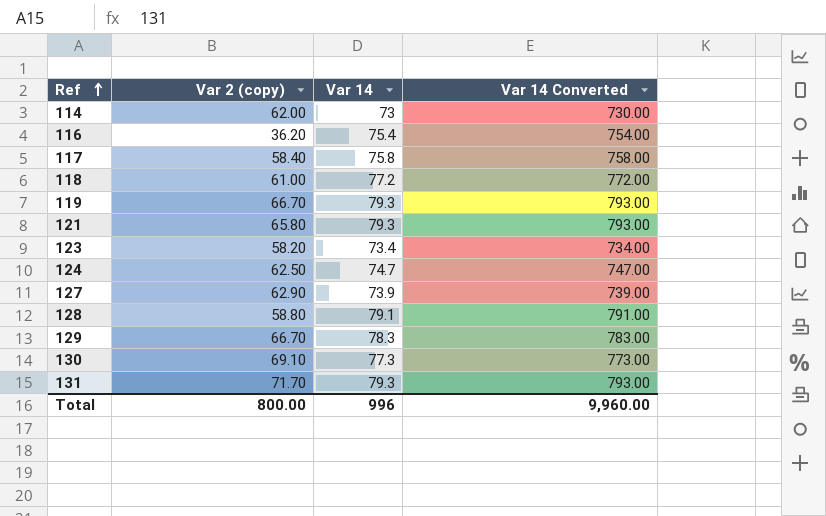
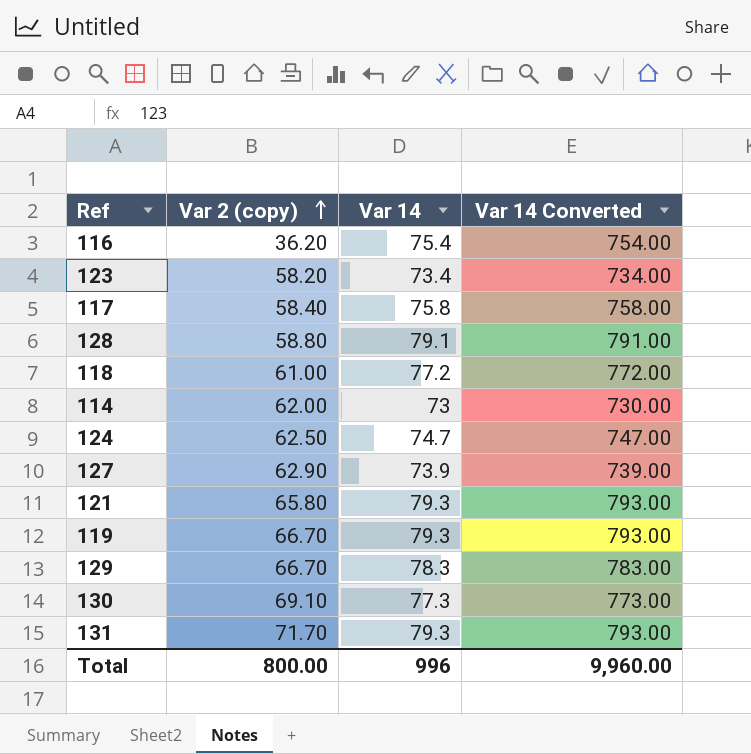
row order: Ref ascending -> Var 2 (copy) ascending

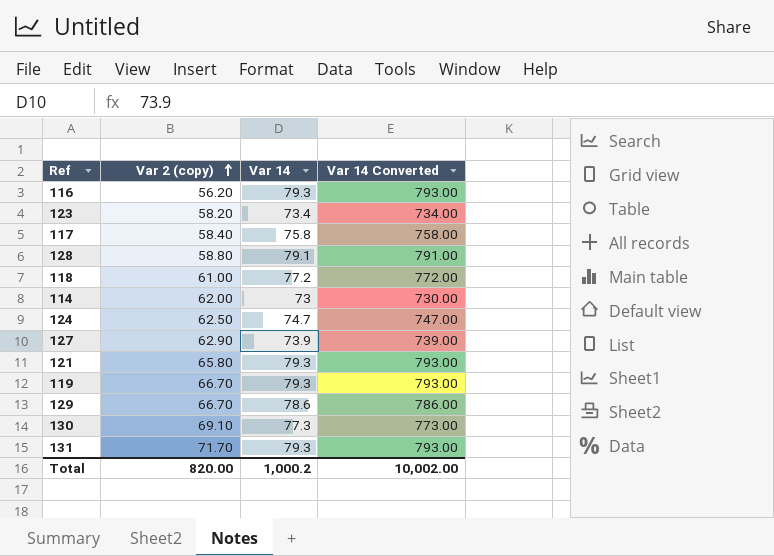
116 | Var 2 (copy): 36.20 -> 56.20
116 | Var 14: 75.4 -> 79.3
116 | Var 14 Converted: 754.00 -> 793.00
129 | Var 14: 78.3 -> 78.6
129 | Var 14 Converted: 783.00 -> 786.00
Total | Var 2 (copy): 800.00 -> 820.00
Total | Var 14: 996 -> 1,000.2
Total | Var 14 Converted: 9,960.00 -> 10,002.00

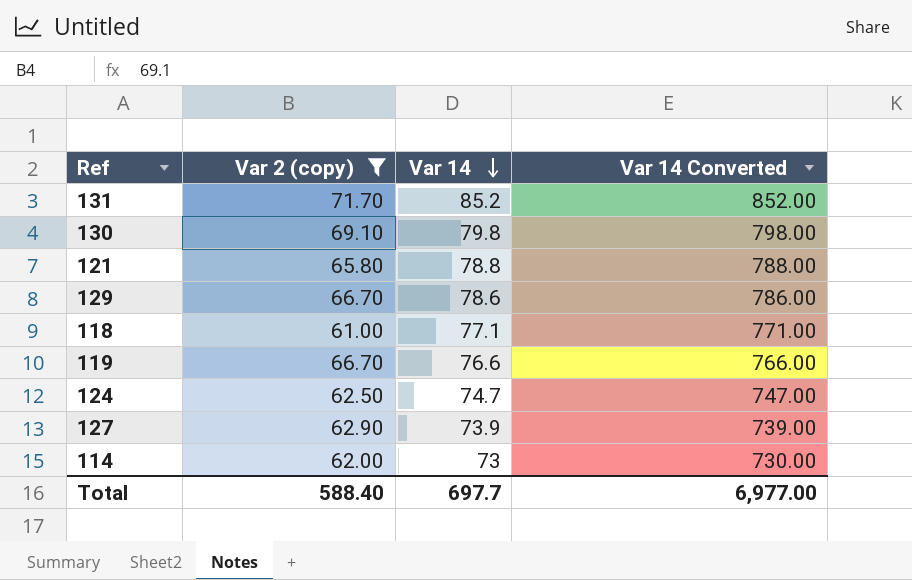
filter: none -> Var 2 (copy) >= 61.00
row order: Var 2 (copy) ascending -> Var 14 descending
131 | Var 14: 79.3 -> 85.2
131 | Var 14 Converted: 793.00 -> 852.00
130 | Var 14: 77.3 -> 79.8
130 | Var 14 Converted: 773.00 -> 798.00
121 | Var 14: 79.3 -> 78.8
121 | Var 14 Converted: 793.00 -> 788.00
118 | Var 14: 77.2 -> 77.1
118 | Var 14 Converted: 772.00 -> 771.00
119 | Var 14: 79.3 -> 76.6
119 | Var 14 Converted: 793.00 -> 766.00
Total | Var 2 (copy): 820.00 -> 588.40
Total | Var 14: 1,000.2 -> 697.7
Total | Var 14 Converted: 10,002.00 -> 6,977.00

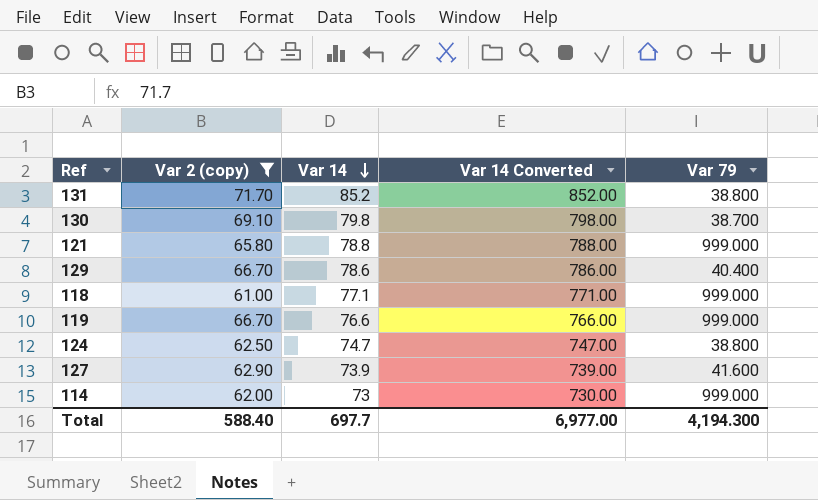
column Var 79 | position: none -> 5

